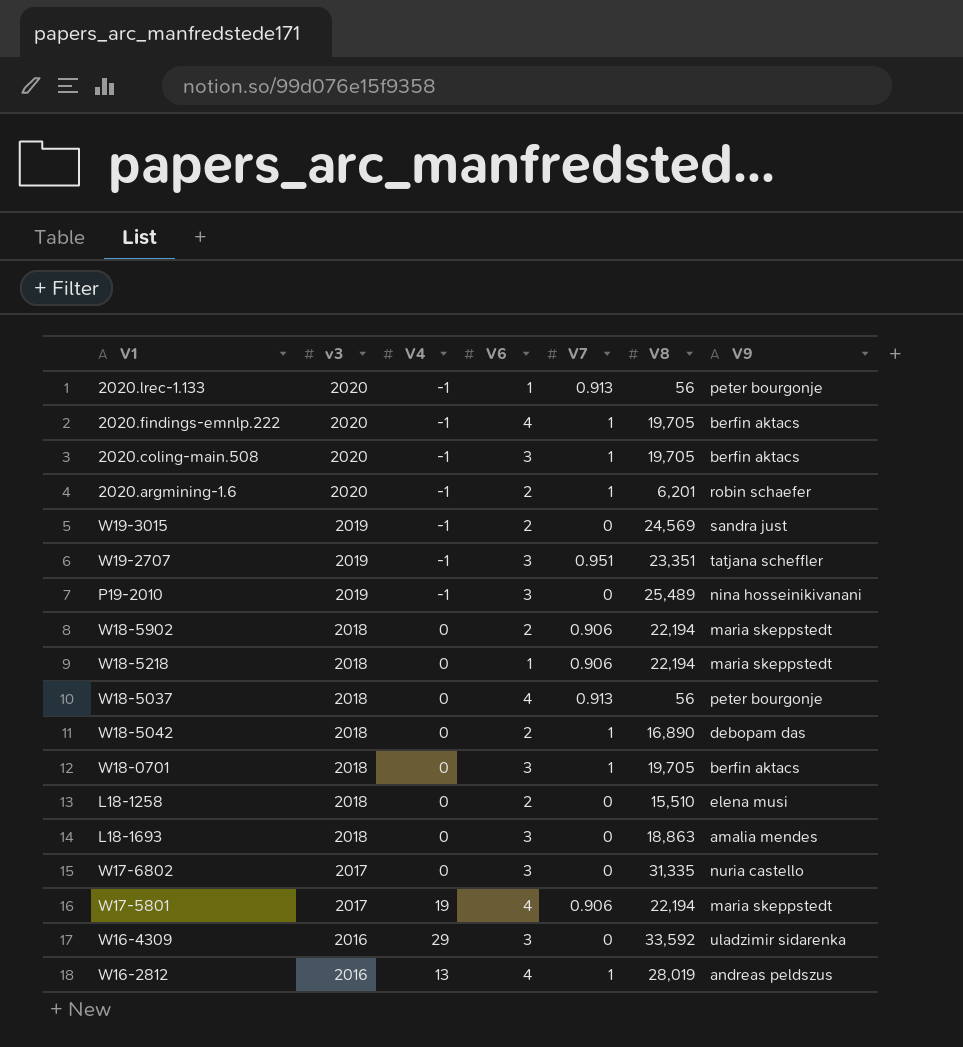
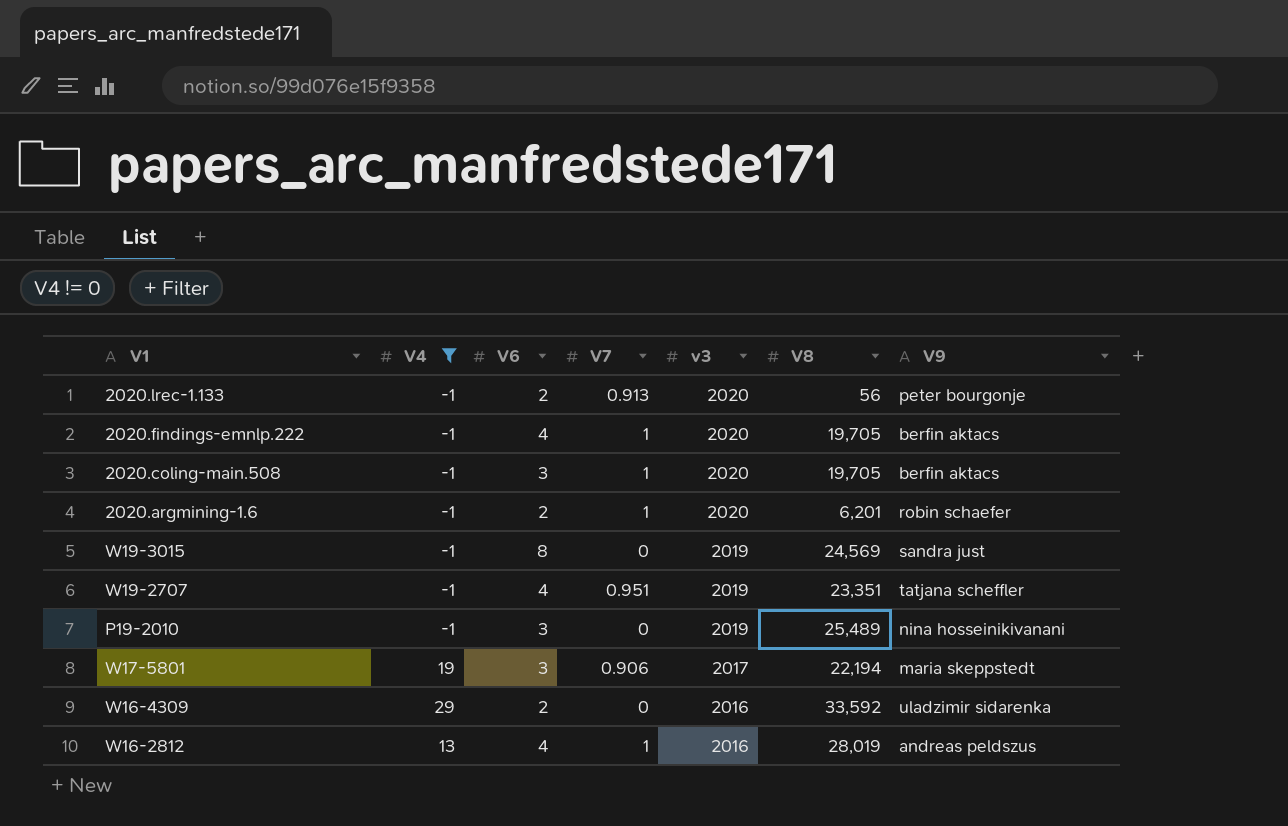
filter: none -> V4 != 0
column v3 | position: 2 -> 5
2020.lrec-1.133 | V6: 1 -> 2
W19-3015 | V6: 2 -> 8
W19-2707 | V6: 3 -> 4
W17-5801 | V6: 4 -> 3
W16-4309 | V6: 3 -> 2

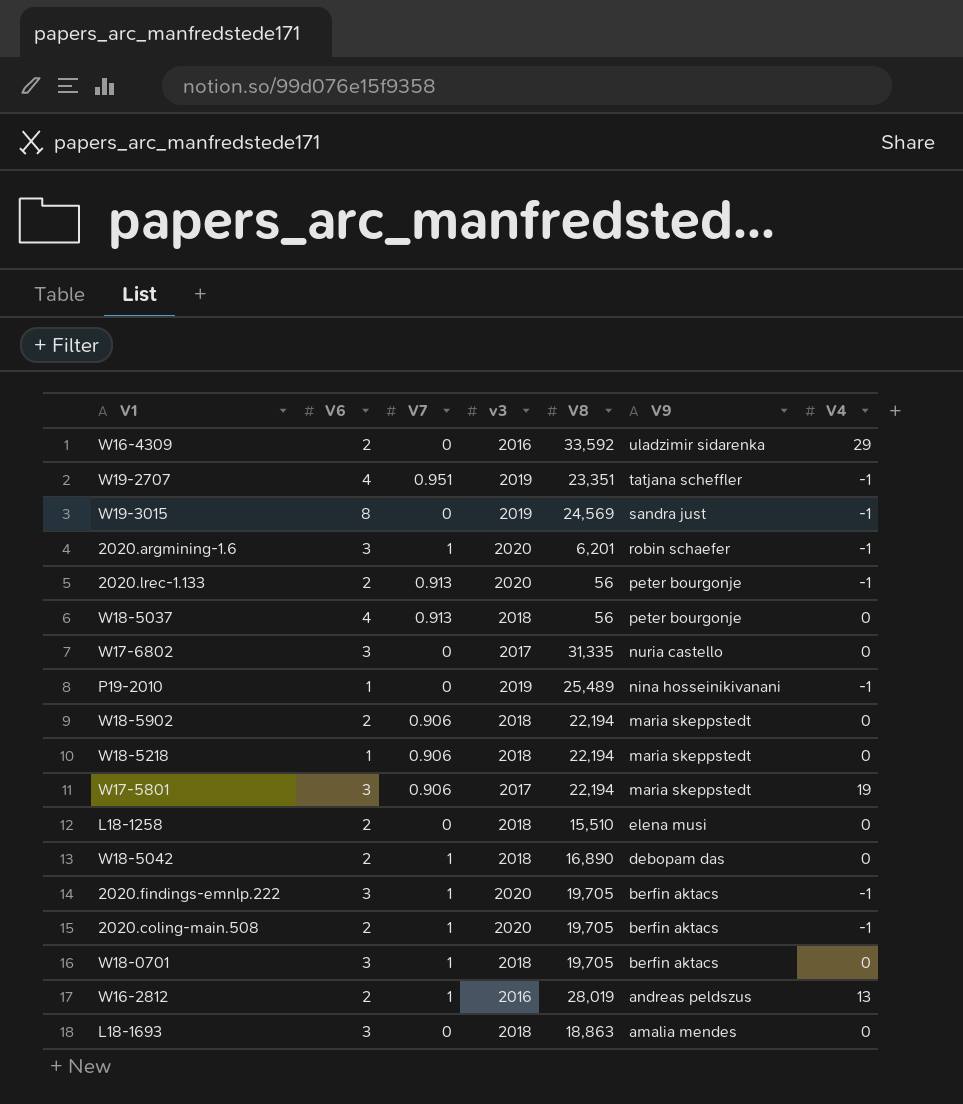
filter: V4 != 0 -> none
row order: v3 descending -> V9 descending
column V4 | position: 2 -> 7
2020.argmining-1.6 | V6: 2 -> 3
P19-2010 | V6: 3 -> 1
2020.findings-emnlp.222 | V6: 4 -> 3
2020.coling-main.508 | V6: 3 -> 2
W16-2812 | V6: 4 -> 2

